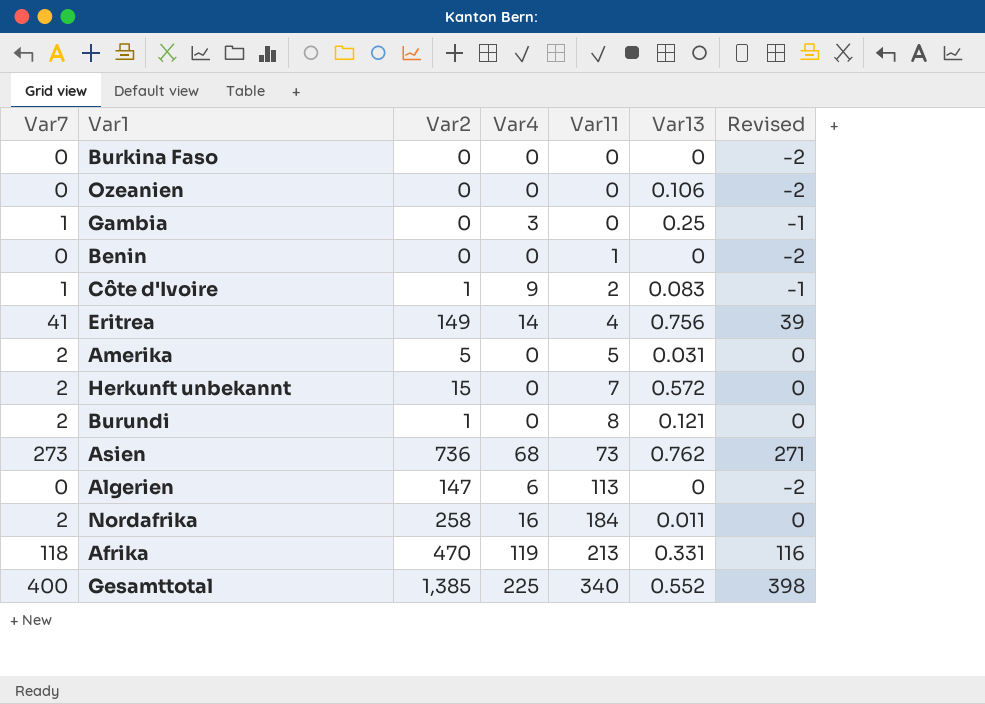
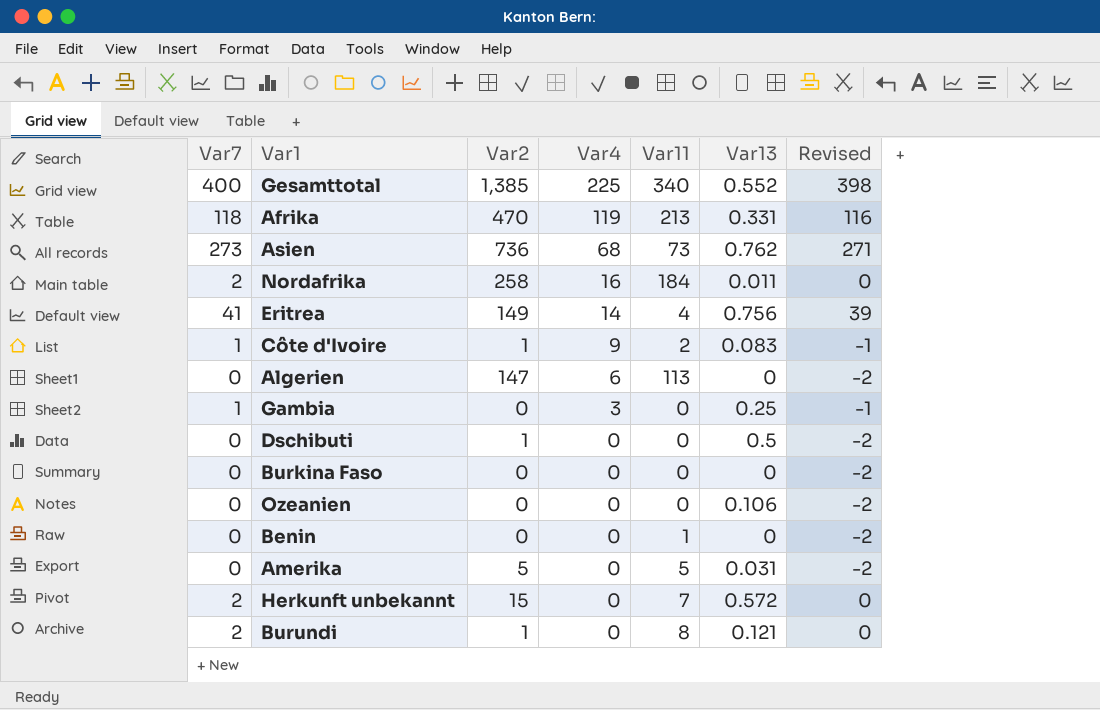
row order: Var11 ascending -> Var4 descending
row Dschibuti: none -> 0 | 1 | 0 | 0 | 0.5 | -2
Amerika | Var7: 2 -> 0
Amerika | Revised: 0 -> -2

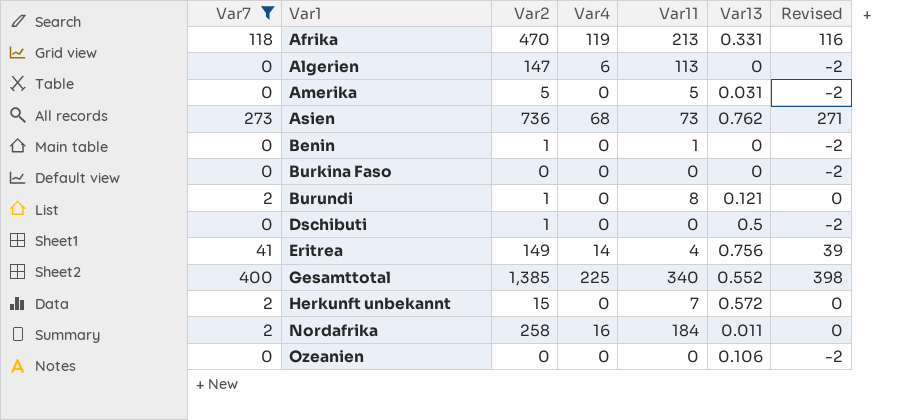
filter: none -> Var7 != 1
row order: Var4 descending -> Var1 ascending
Benin | Var2: 0 -> 1

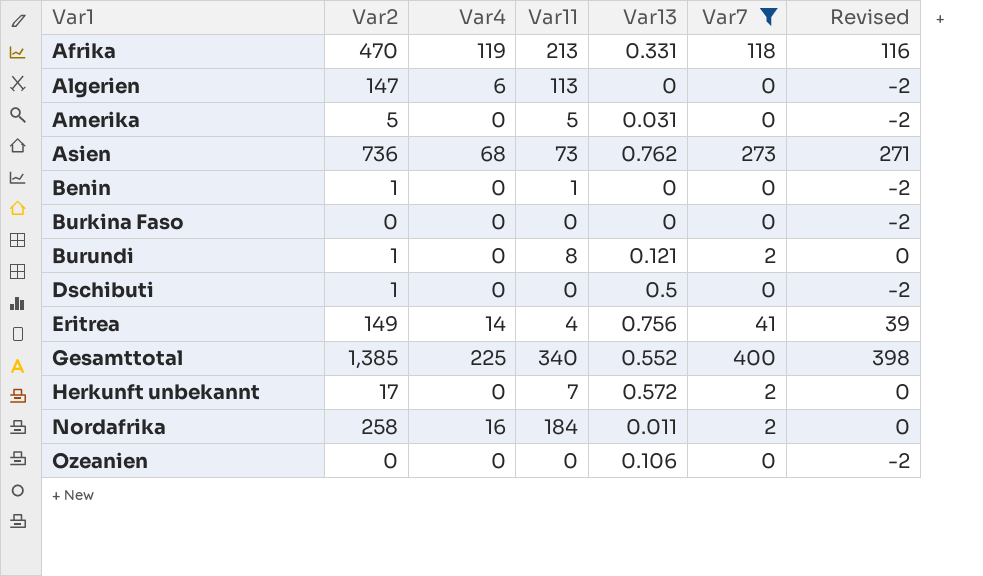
column Var7 | position: 1 -> 6
Herkunft unbekannt | Var2: 15 -> 17

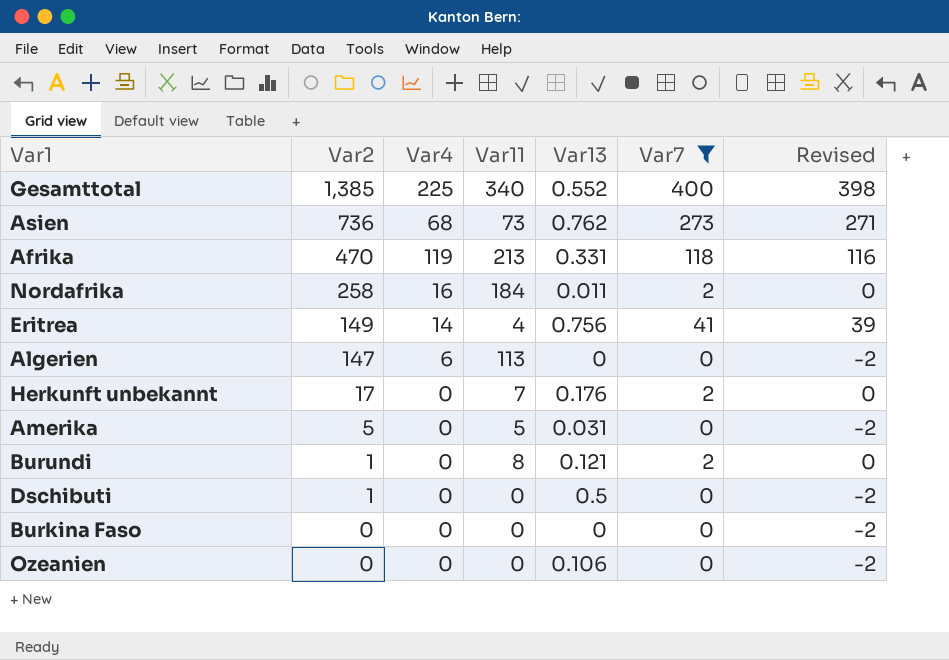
row order: Var1 ascending -> Var2 descending
row Benin: 1 | 0 | 1 | 0 | 0 | -2 -> none
Herkunft unbekannt | Var13: 0.572 -> 0.176

